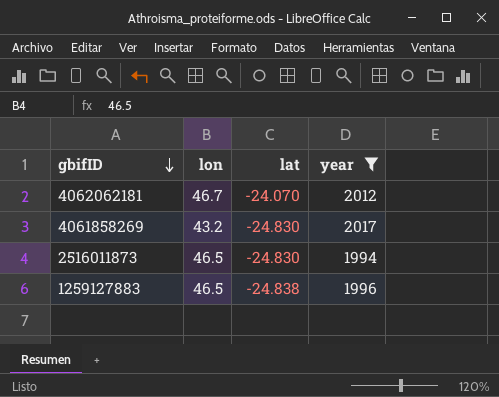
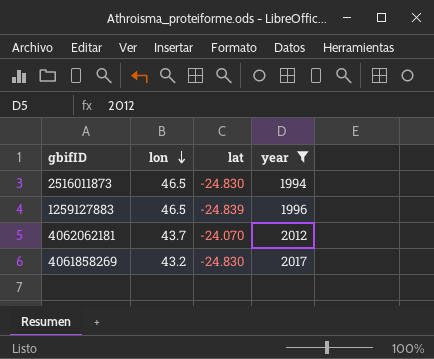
row order: gbifID descending -> lon descending
1259127883 | lat: -24.838 -> -24.839
4062062181 | lon: 46.7 -> 43.7

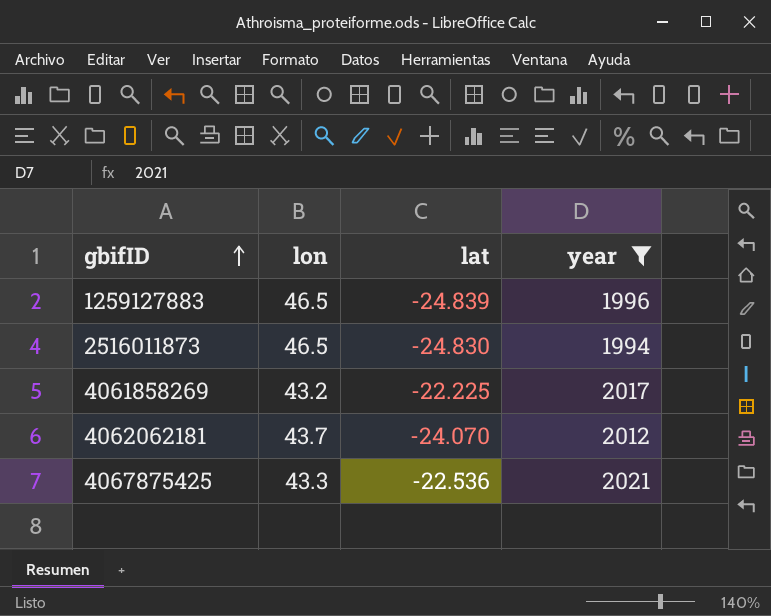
row order: lon descending -> gbifID ascending
4061858269 | lat: -24.830 -> -22.225
row 4067875425: none -> 43.3 | -22.536 | 2021

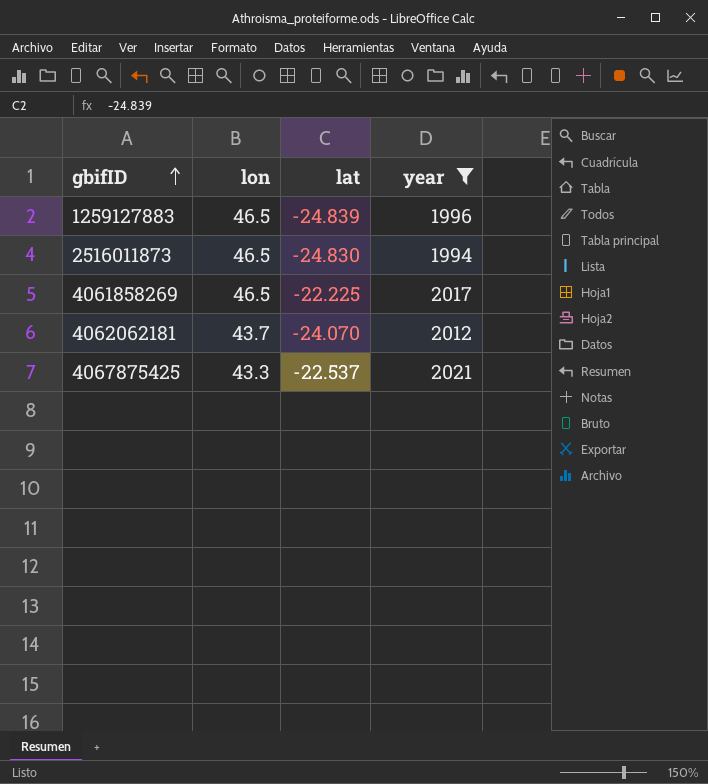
4061858269 | lon: 43.2 -> 46.5
4067875425 | lat: -22.536 -> -22.537

